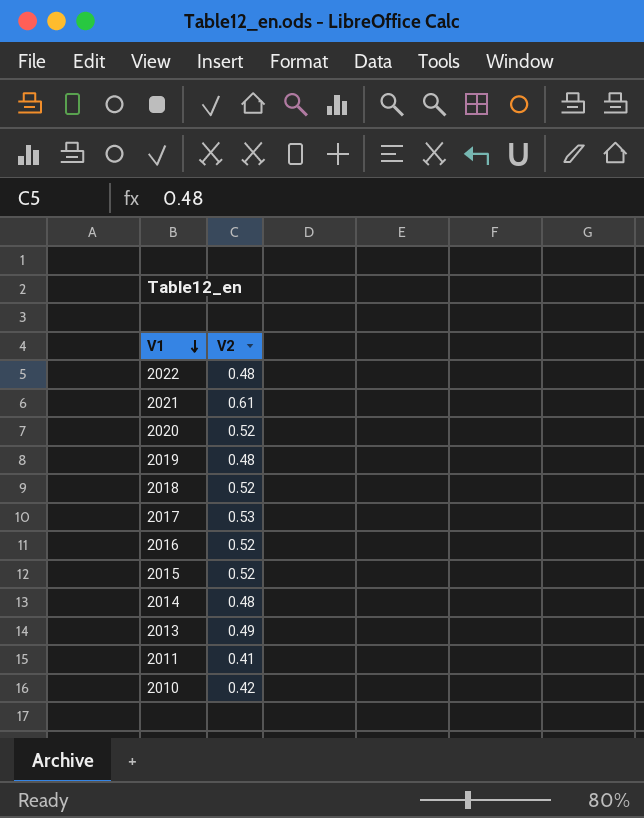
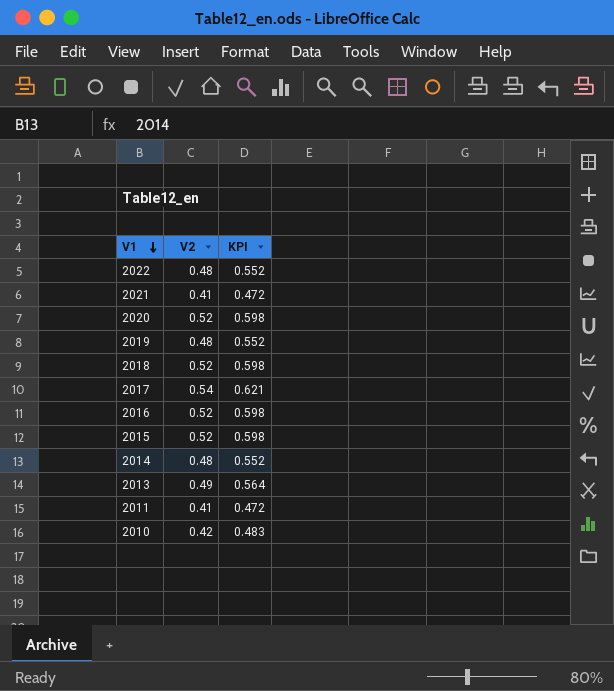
column KPI | formula: none -> [V2] * 1.15
2021 | V2: 0.61 -> 0.41
2017 | V2: 0.53 -> 0.54

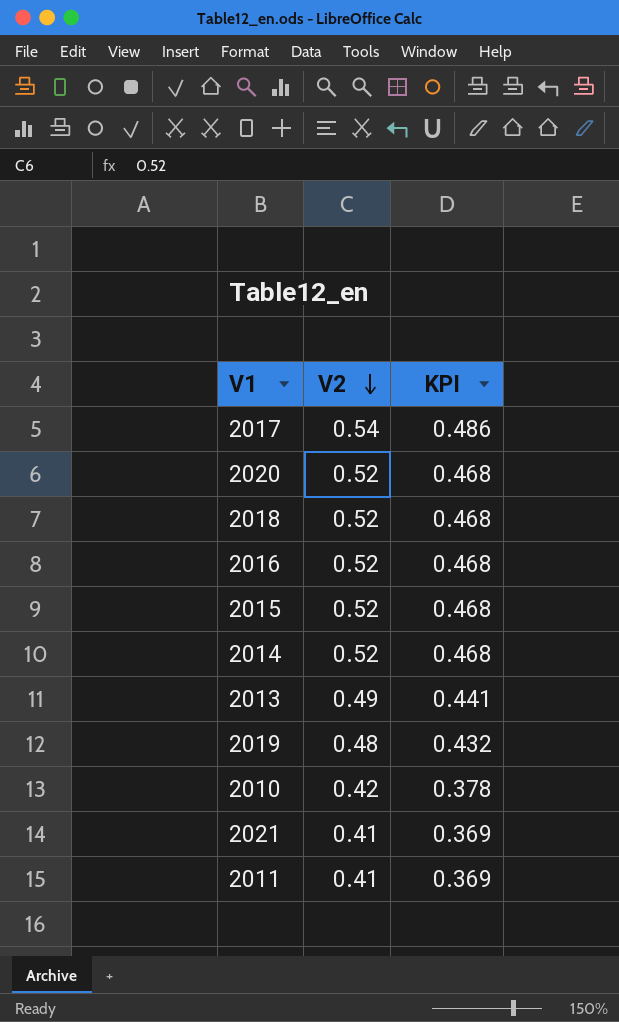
row order: V1 descending -> V2 descending
column KPI | formula: [V2] * 1.15 -> [V2] * 0.9
row 2022: 0.48 | 0.552 -> none
2014 | V2: 0.48 -> 0.52

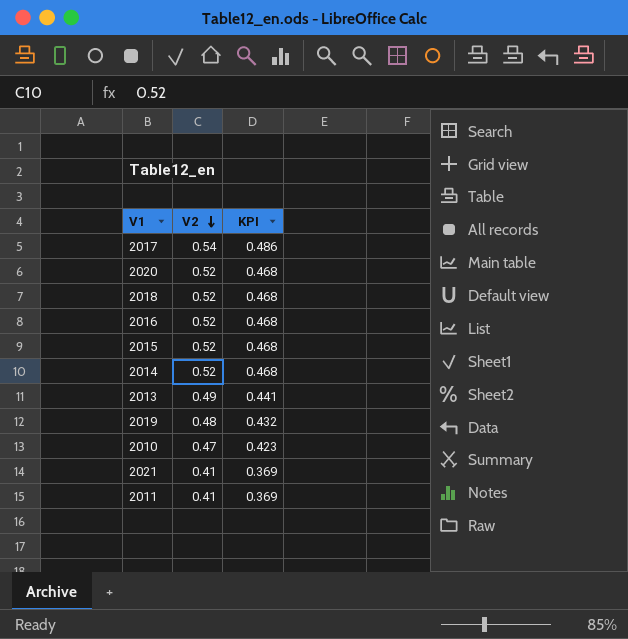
2010 | V2: 0.42 -> 0.47
2010 | KPI: 0.378 -> 0.423

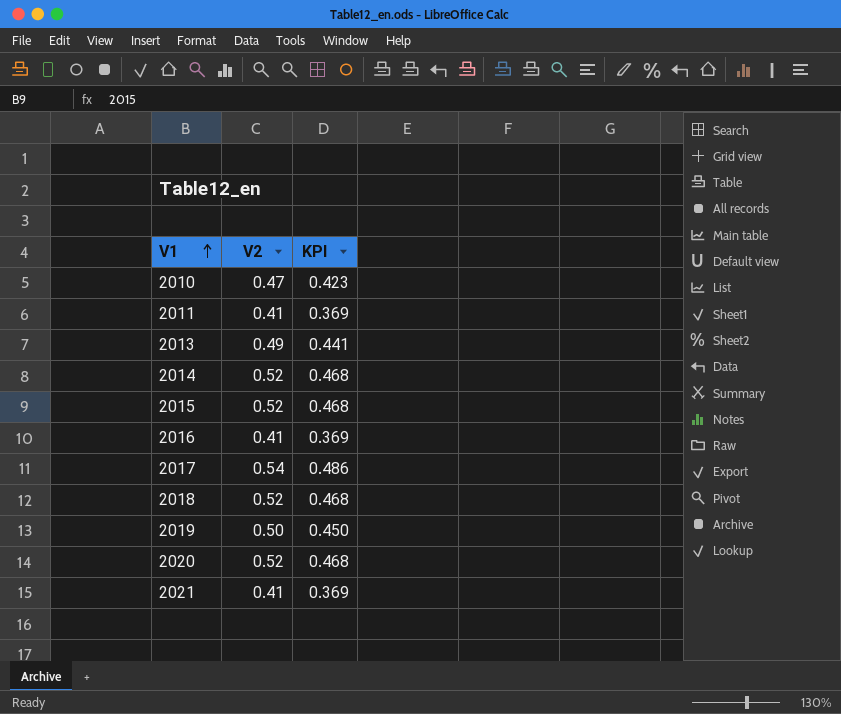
row order: V2 descending -> V1 ascending
2016 | V2: 0.52 -> 0.41
2016 | KPI: 0.468 -> 0.369
2019 | V2: 0.48 -> 0.50
2019 | KPI: 0.432 -> 0.450

